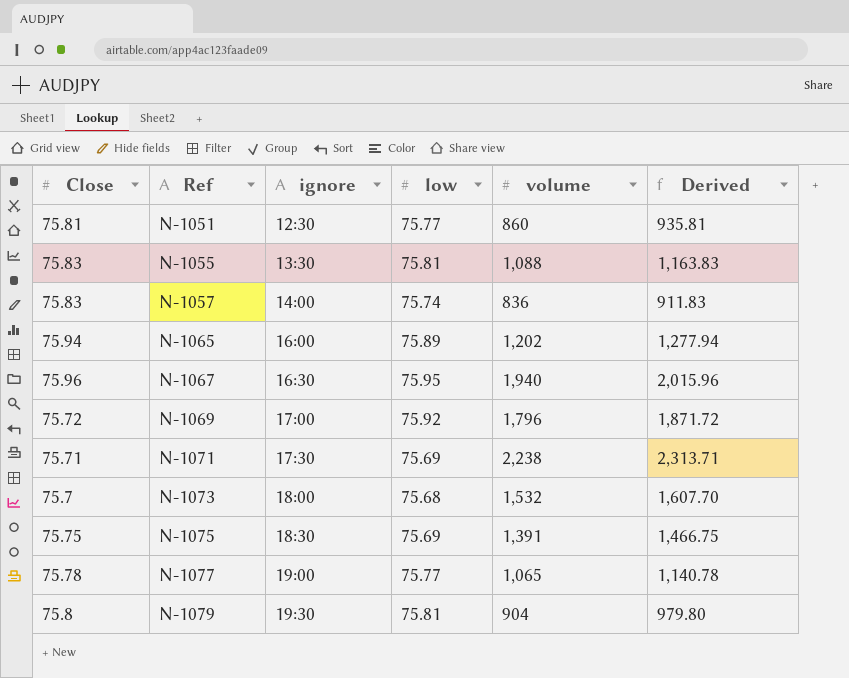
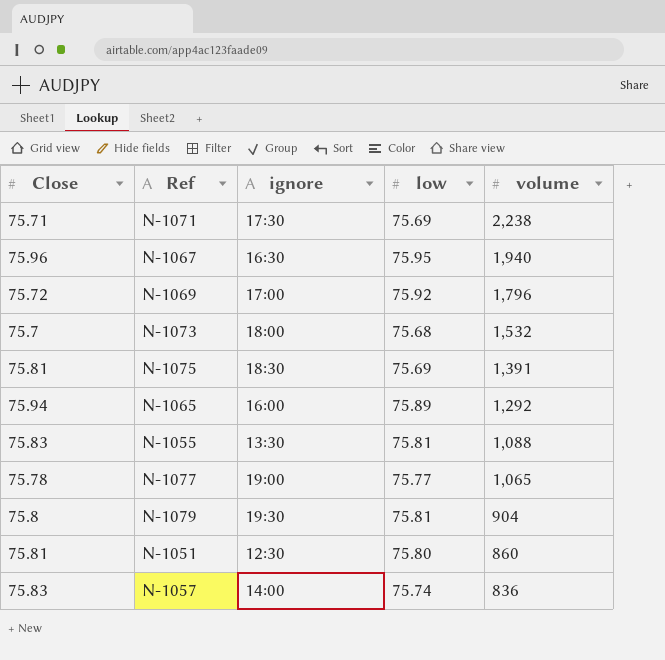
row order: Ref ascending -> volume descending
column Derived | formula: [Close] + [volume] -> none
N-1075 | Close: 75.75 -> 75.81
N-1065 | volume: 1,202 -> 1,292
N-1051 | low: 75.77 -> 75.80

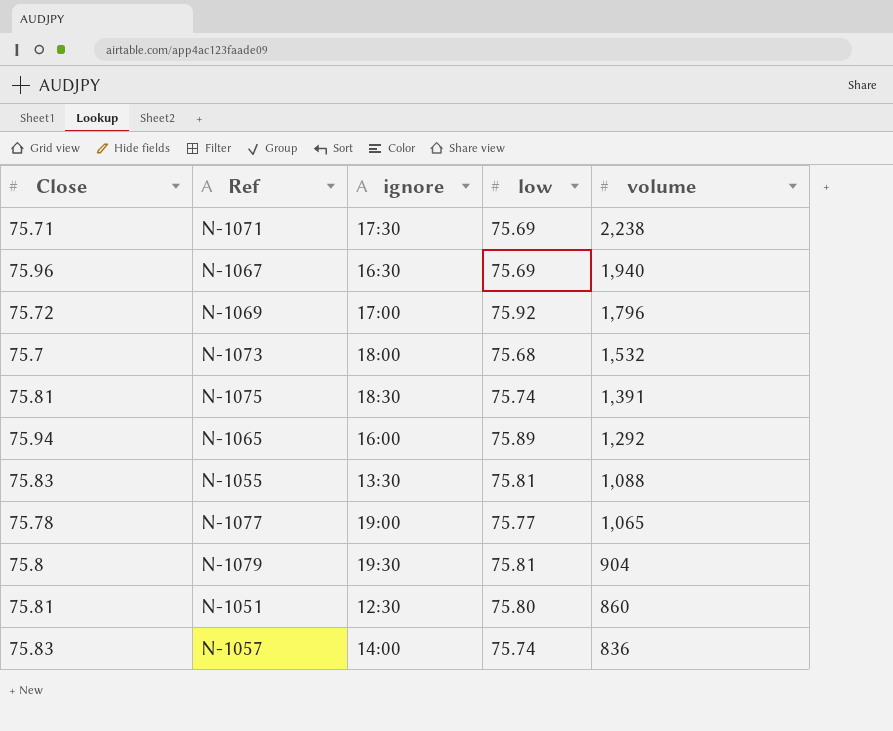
N-1067 | low: 75.95 -> 75.69
N-1075 | low: 75.69 -> 75.74

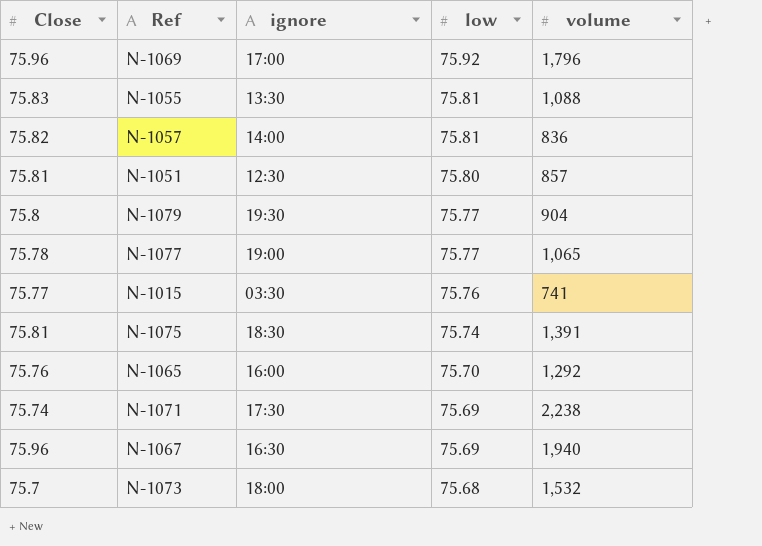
row order: volume descending -> low descending
N-1069 | Close: 75.72 -> 75.96
N-1057 | Close: 75.83 -> 75.82
N-1057 | low: 75.74 -> 75.81
N-1051 | volume: 860 -> 857
N-1079 | low: 75.81 -> 75.77
row N-1015: none -> 75.77 | 03:30 | 75.76 | 741
N-1065 | Close: 75.94 -> 75.76
N-1065 | low: 75.89 -> 75.70
N-1071 | Close: 75.71 -> 75.74

